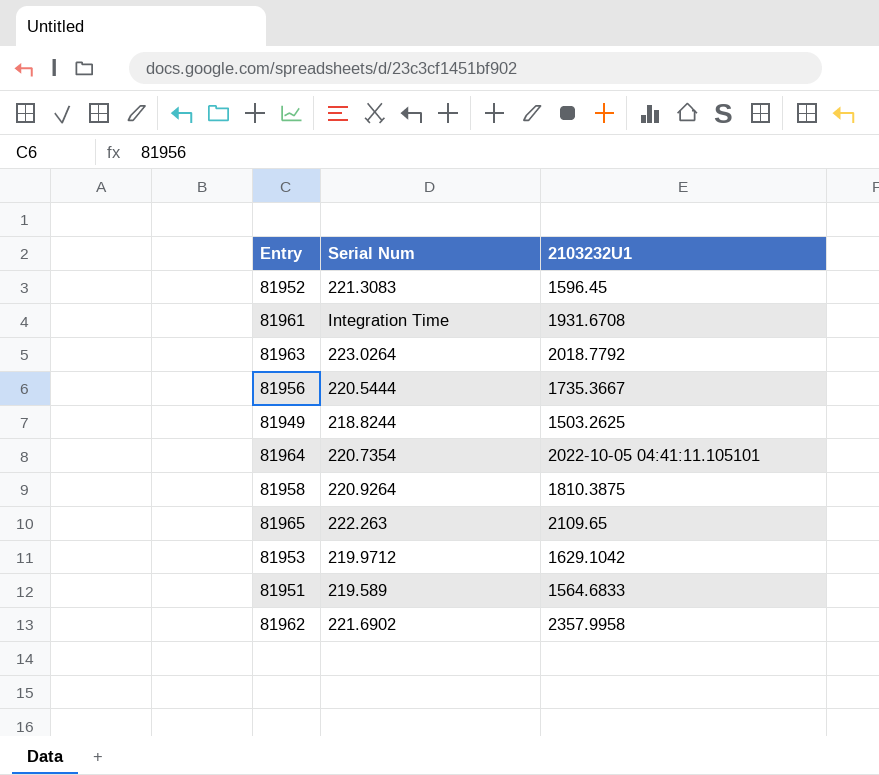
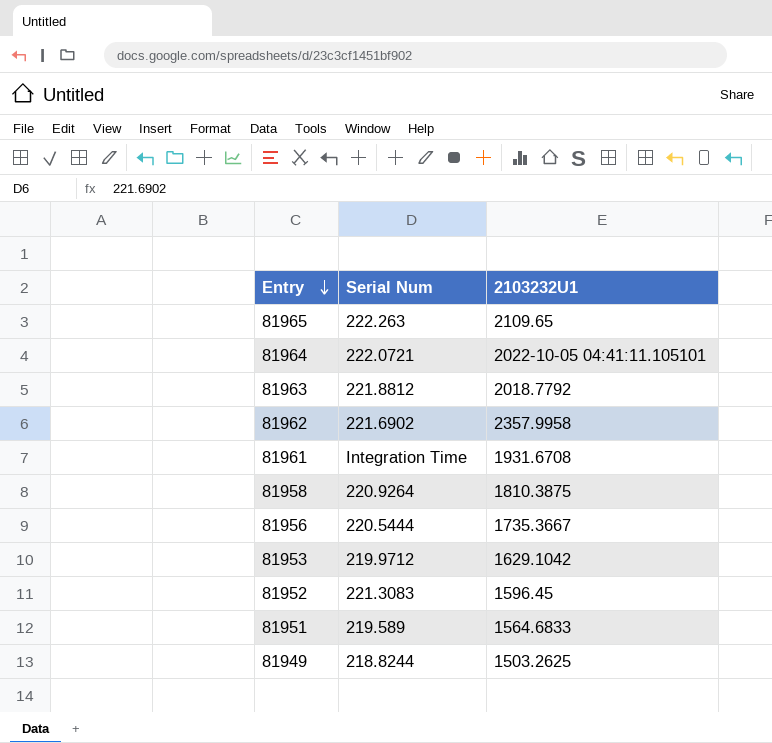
row order: none -> Entry descending
81964 | Serial Num: 220.7354 -> 222.0721
81963 | Serial Num: 223.0264 -> 221.8812

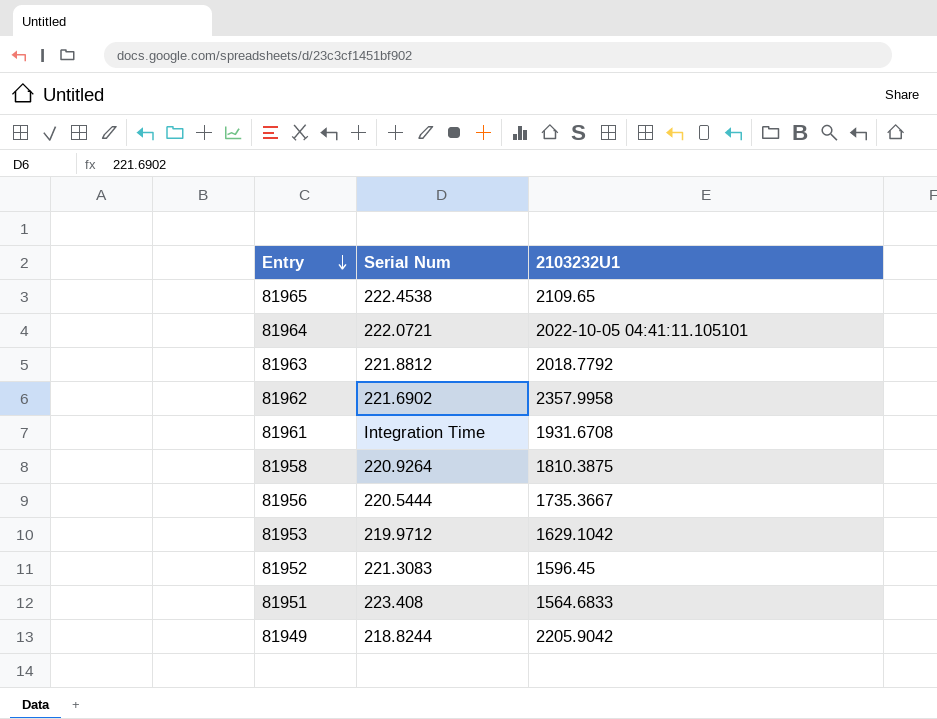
81965 | Serial Num: 222.263 -> 222.4538
81951 | Serial Num: 219.589 -> 223.408
81949 | 2103232U1: 1503.2625 -> 2205.9042

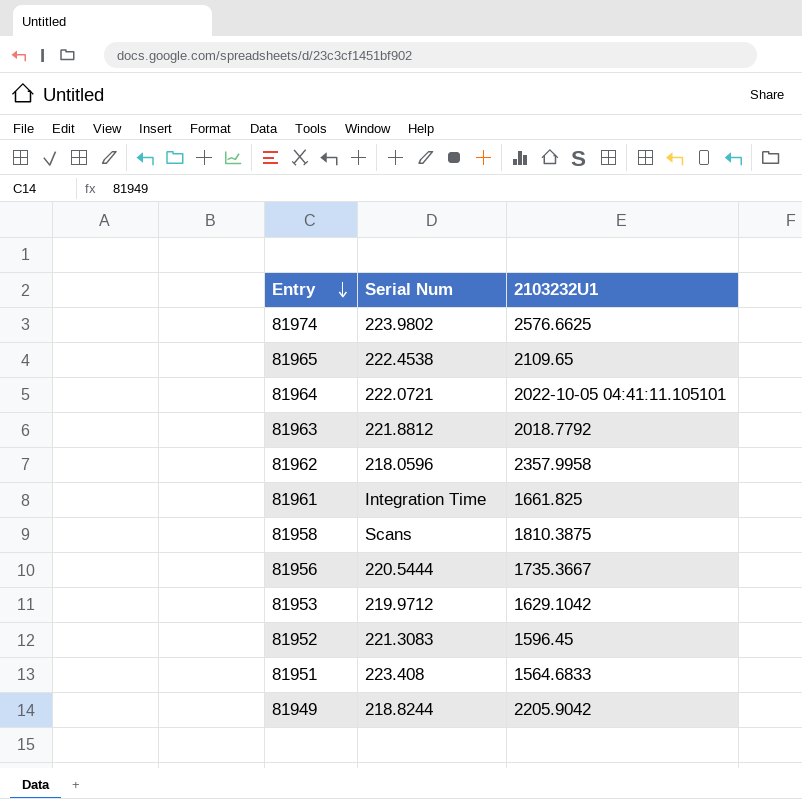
row 81974: none -> 223.9802 | 2576.6625
81962 | Serial Num: 221.6902 -> 218.0596
81961 | 2103232U1: 1931.6708 -> 1661.825
81958 | Serial Num: 220.9264 -> Scans

